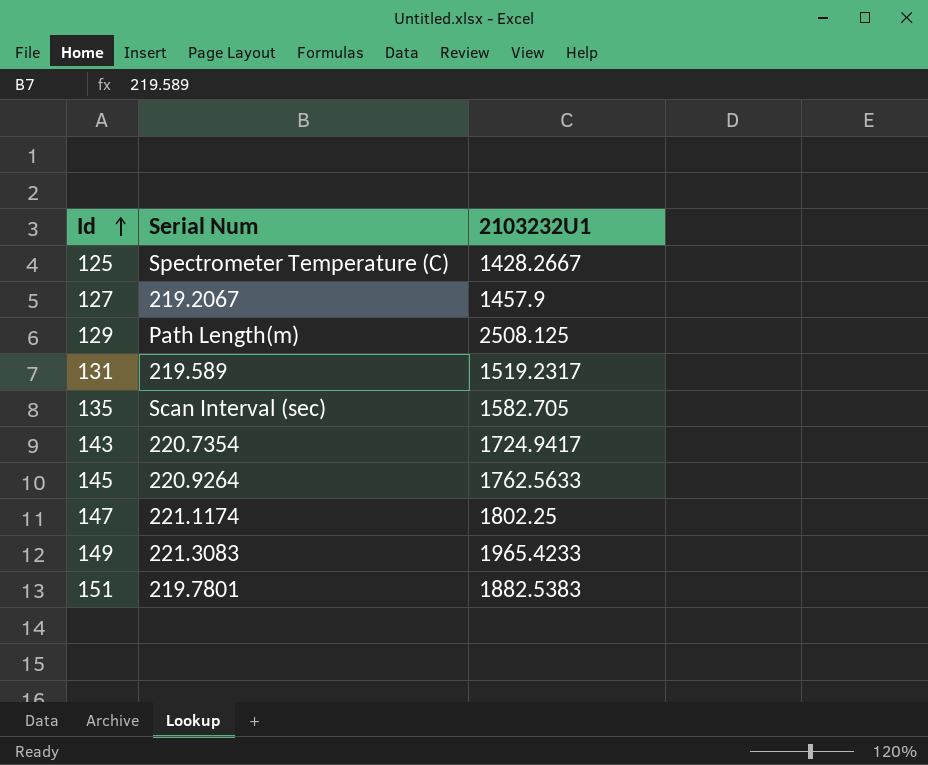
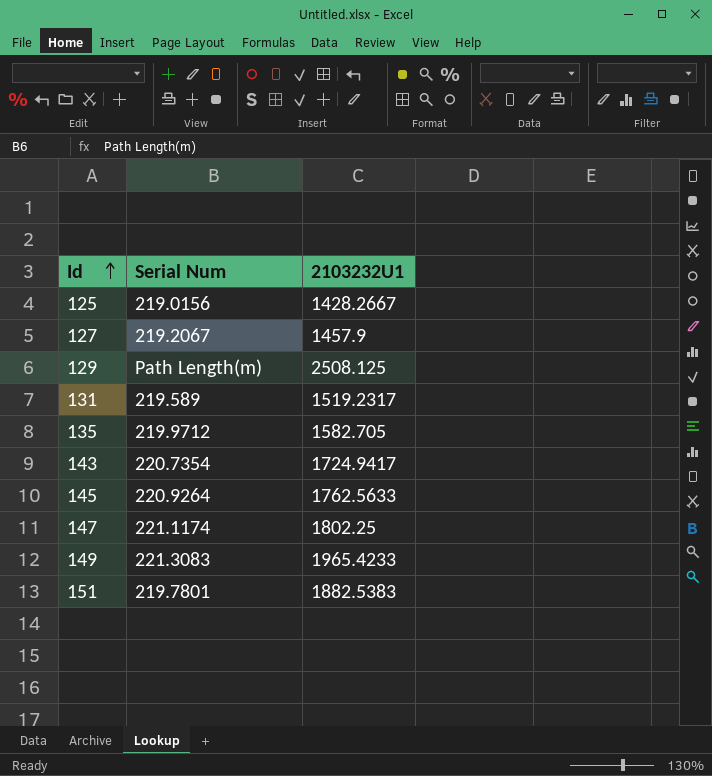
125 | Serial Num: Spectrometer Temperature (C) -> 219.0156
135 | Serial Num: Scan Interval (sec) -> 219.9712

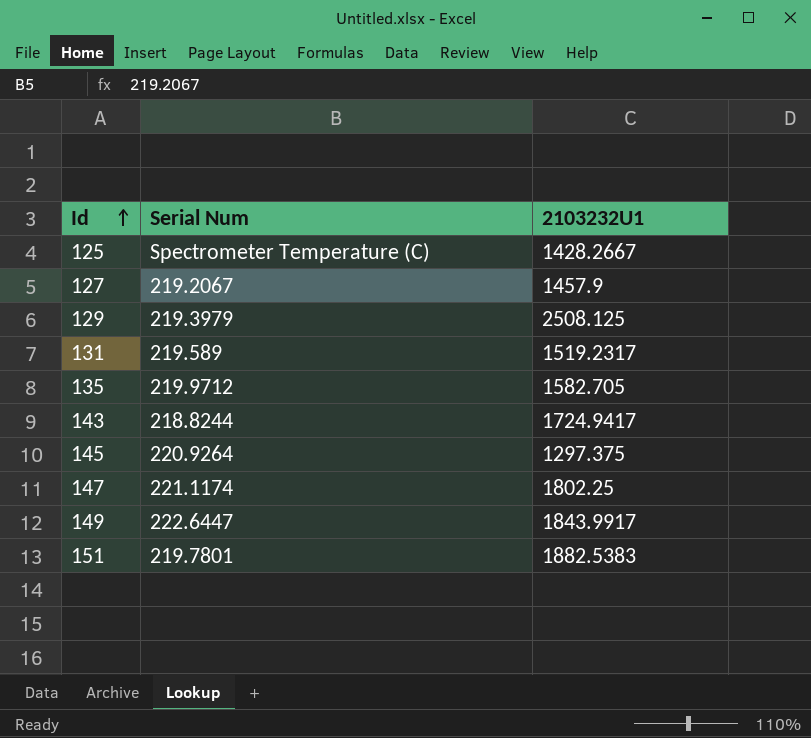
125 | Serial Num: 219.0156 -> Spectrometer Temperature (C)
129 | Serial Num: Path Length(m) -> 219.3979
143 | Serial Num: 220.7354 -> 218.8244
145 | 2103232U1: 1762.5633 -> 1297.375
149 | Serial Num: 221.3083 -> 222.6447
149 | 2103232U1: 1965.4233 -> 1843.9917

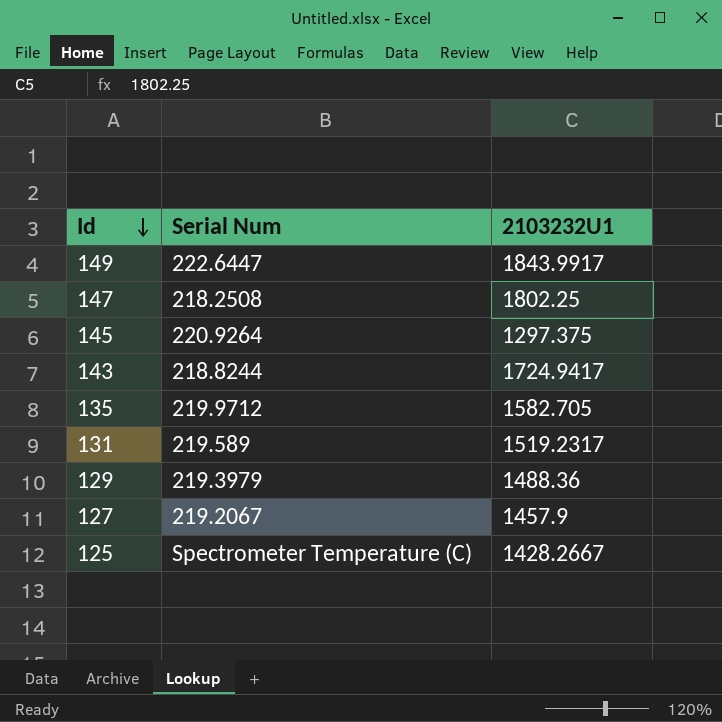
row order: Id ascending -> Id descending
row 151: 219.7801 | 1882.5383 -> none
147 | Serial Num: 221.1174 -> 218.2508
129 | 2103232U1: 2508.125 -> 1488.36

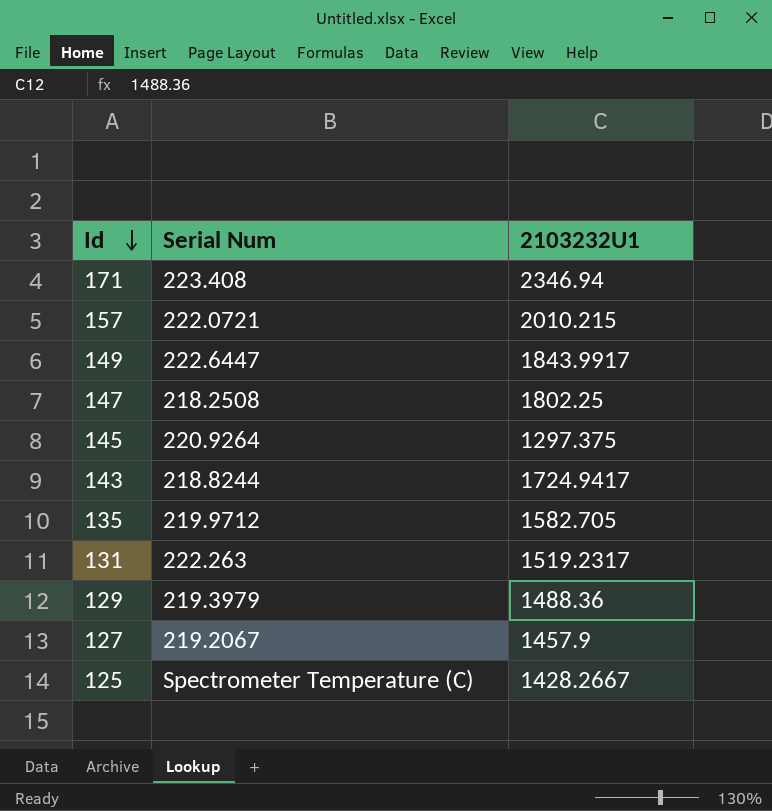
row 171: none -> 223.408 | 2346.94
row 157: none -> 222.0721 | 2010.215
131 | Serial Num: 219.589 -> 222.263

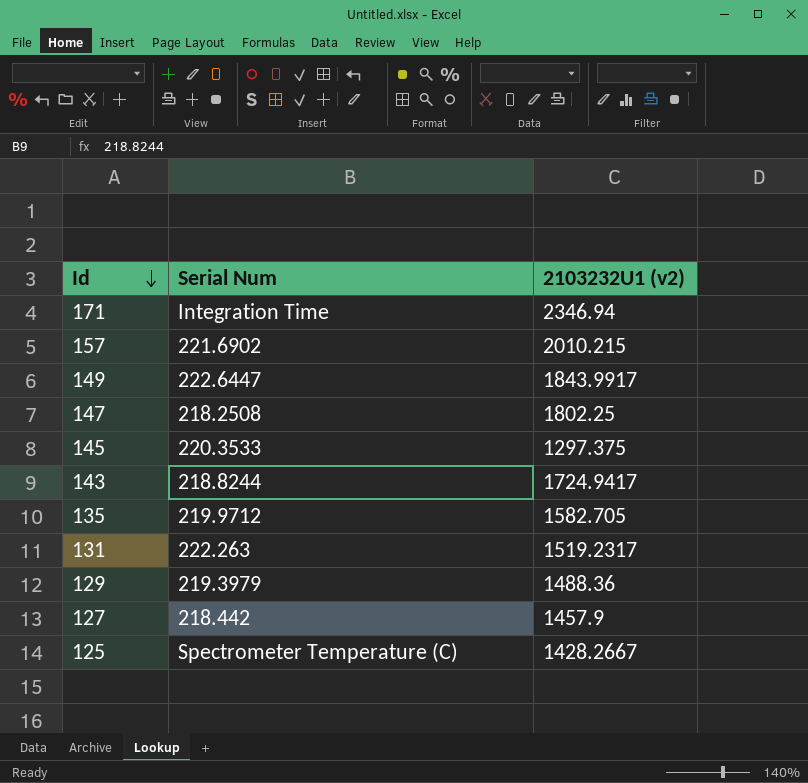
column name: 2103232U1 -> 2103232U1 (v2)
171 | Serial Num: 223.408 -> Integration Time
157 | Serial Num: 222.0721 -> 221.6902
145 | Serial Num: 220.9264 -> 220.3533
127 | Serial Num: 219.2067 -> 218.442

